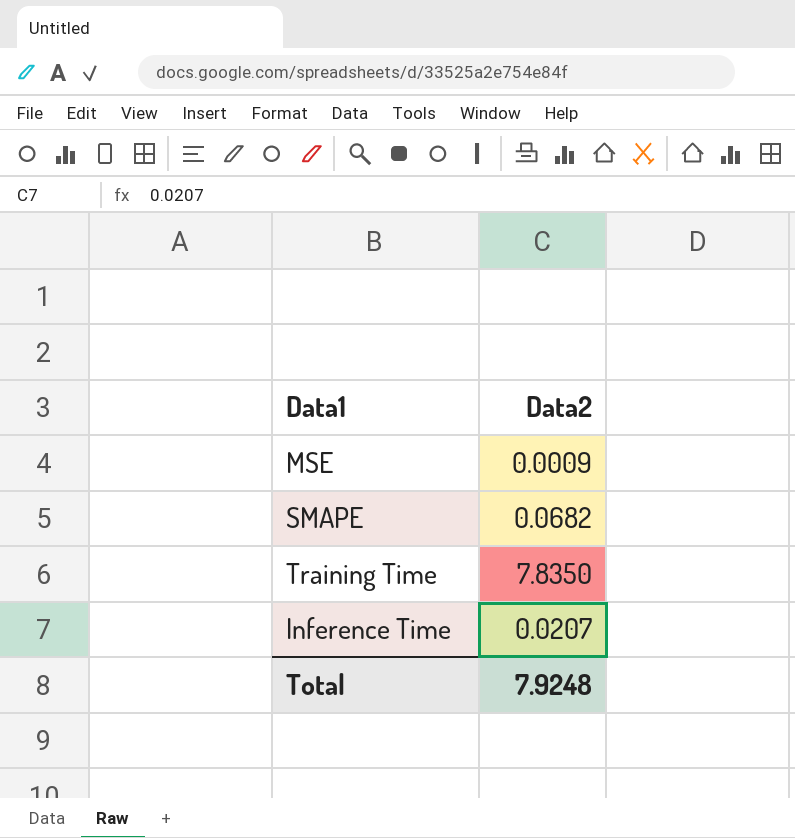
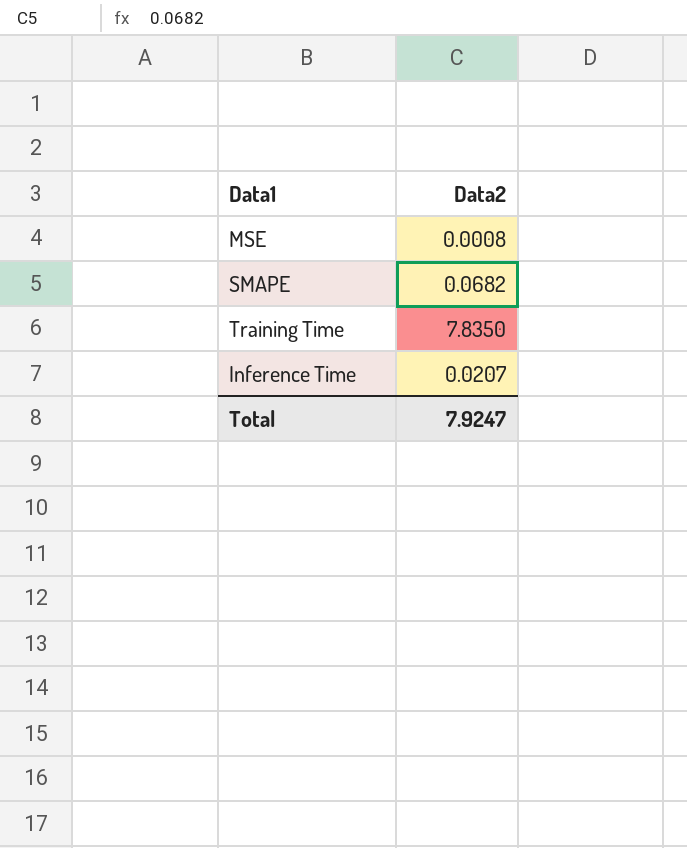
MSE | Data2: 0.0009 -> 0.0008
Total | Data2: 7.9248 -> 7.9247

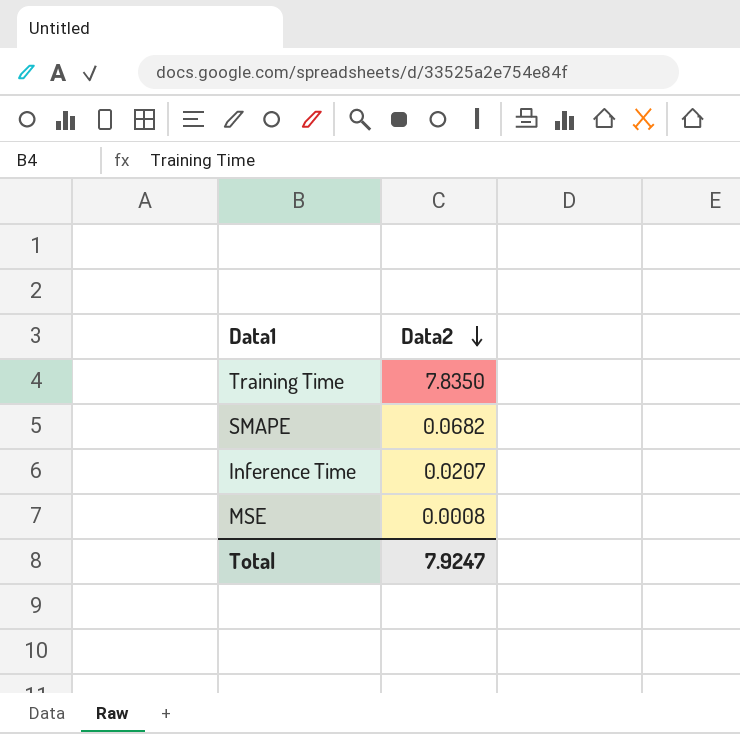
row order: none -> Data2 descending

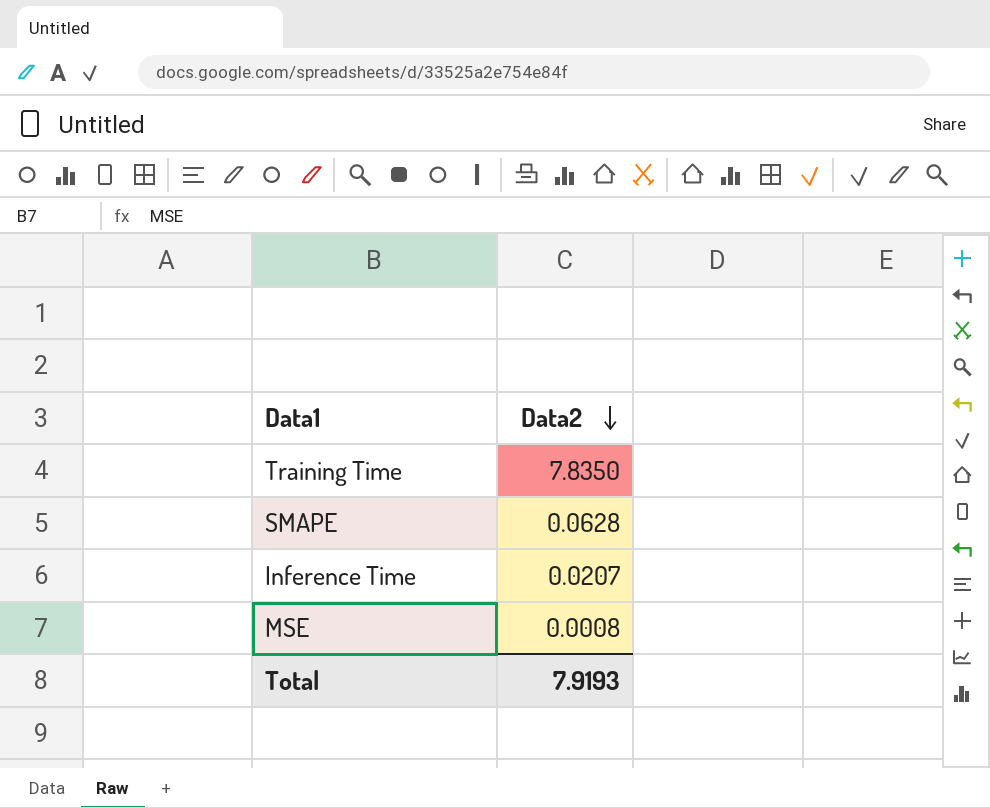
SMAPE | Data2: 0.0682 -> 0.0628
Total | Data2: 7.9247 -> 7.9193

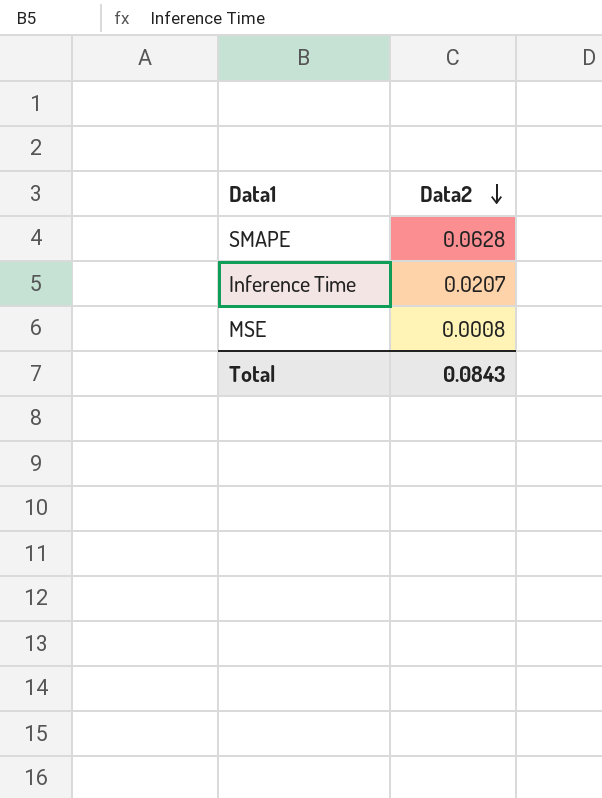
row Training Time: 7.8350 -> none
Total | Data2: 7.9193 -> 0.0843

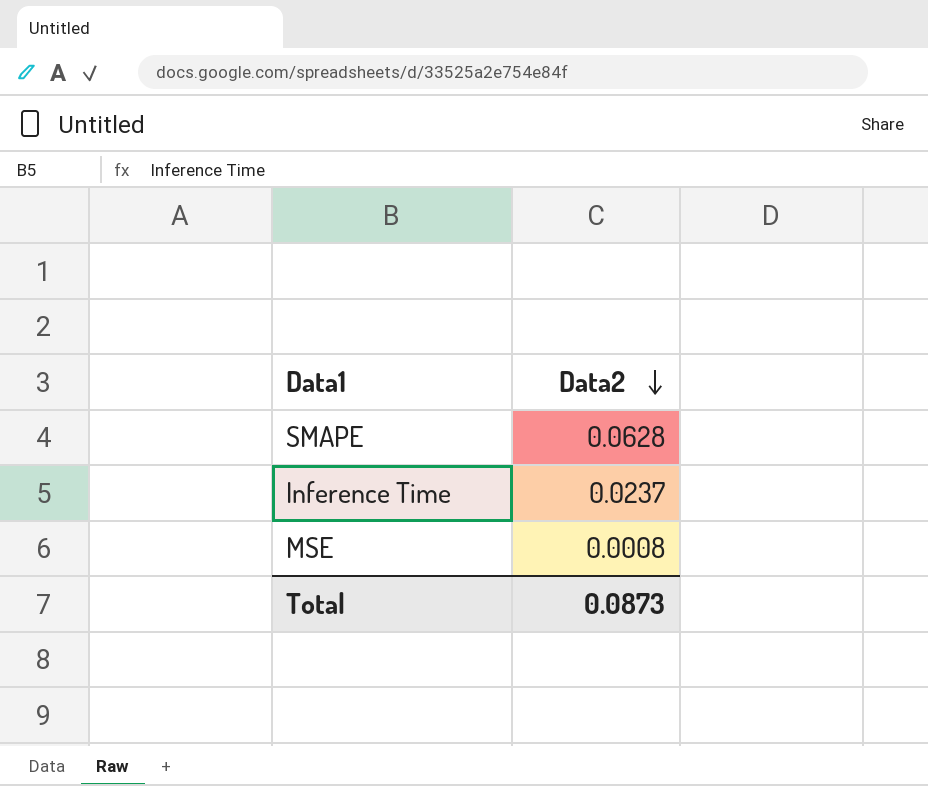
Inference Time | Data2: 0.0207 -> 0.0237
Total | Data2: 0.0843 -> 0.0873

